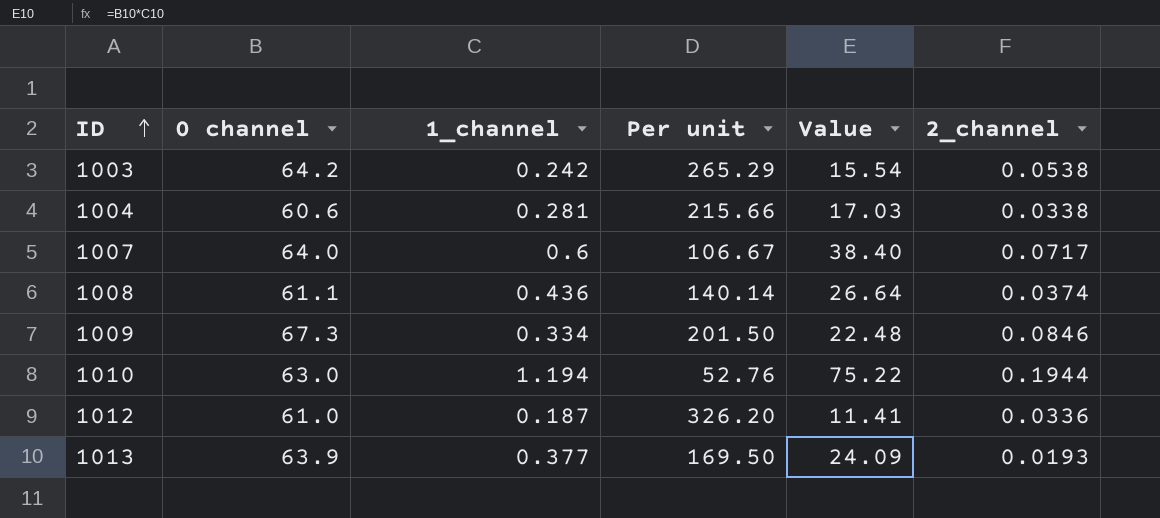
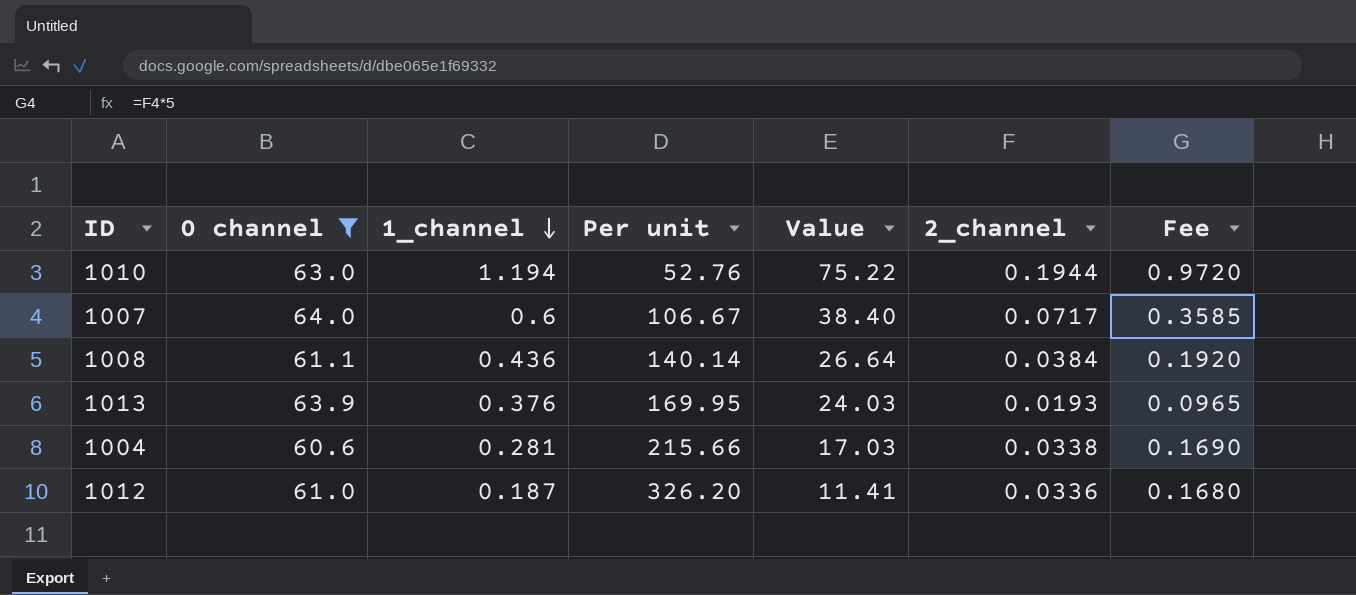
filter: none -> 0 channel <= 64.0
row order: ID ascending -> 1_channel descending
column Fee | formula: none -> [2_channel] * 5
1008 | 2_channel: 0.0374 -> 0.0384
1013 | 1_channel: 0.377 -> 0.376
1013 | Per unit: 169.50 -> 169.95
1013 | Value: 24.09 -> 24.03

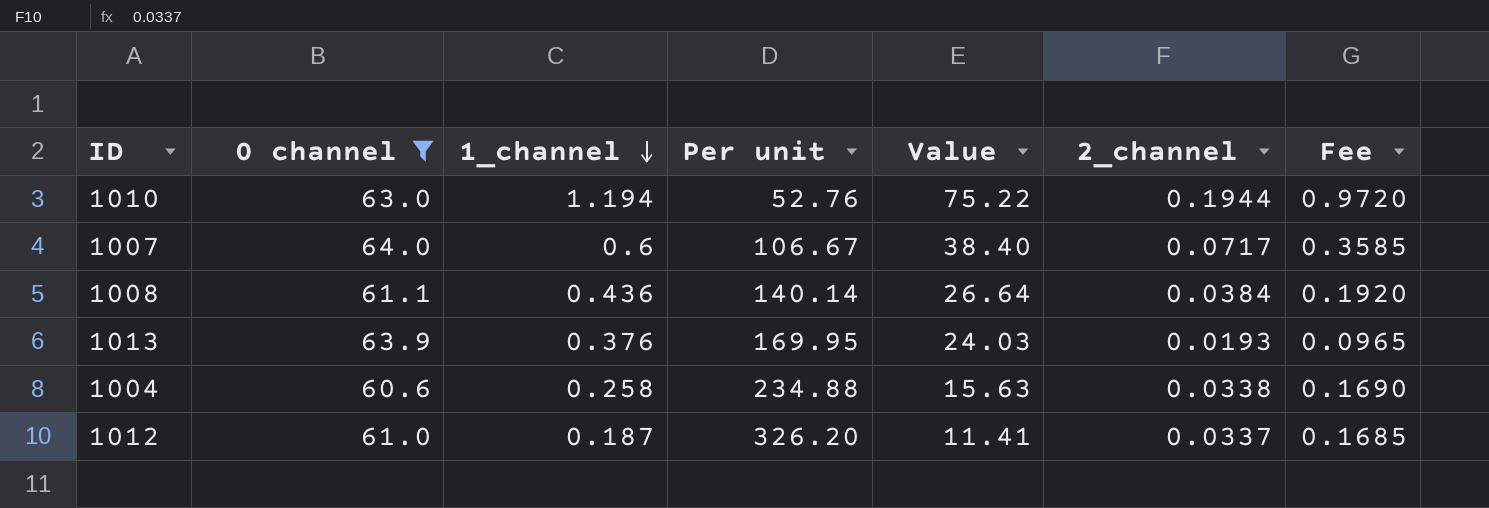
1004 | 1_channel: 0.281 -> 0.258
1004 | Per unit: 215.66 -> 234.88
1004 | Value: 17.03 -> 15.63
1012 | 2_channel: 0.0336 -> 0.0337
1012 | Fee: 0.1680 -> 0.1685

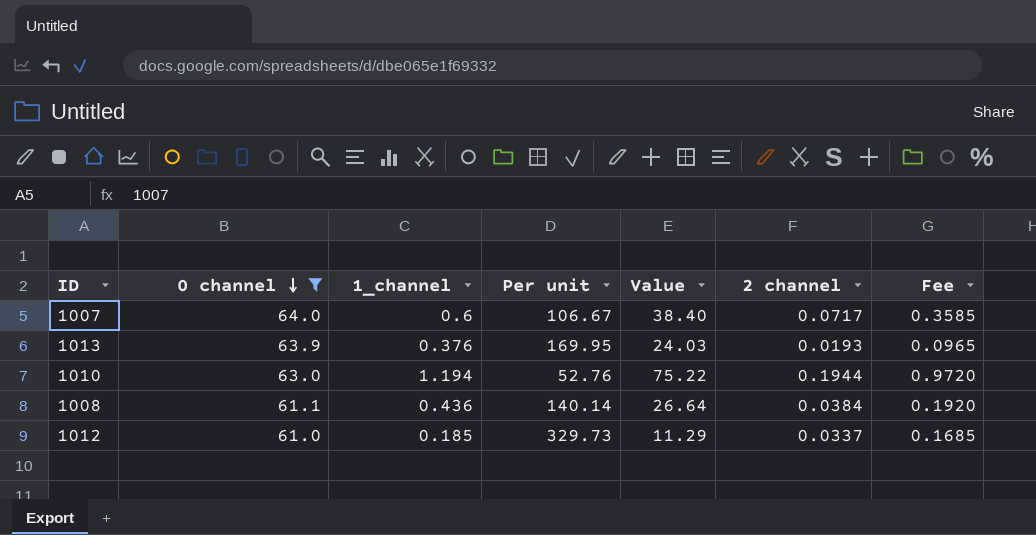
row order: 1_channel descending -> 0 channel descending
column name: 2_channel -> 2 channel
row 1004: 60.6 | 0.258 | 234.88 | 15.63 | 0.0338 | 0.1690 -> none
1012 | 1_channel: 0.187 -> 0.185
1012 | Per unit: 326.20 -> 329.73
1012 | Value: 11.41 -> 11.29

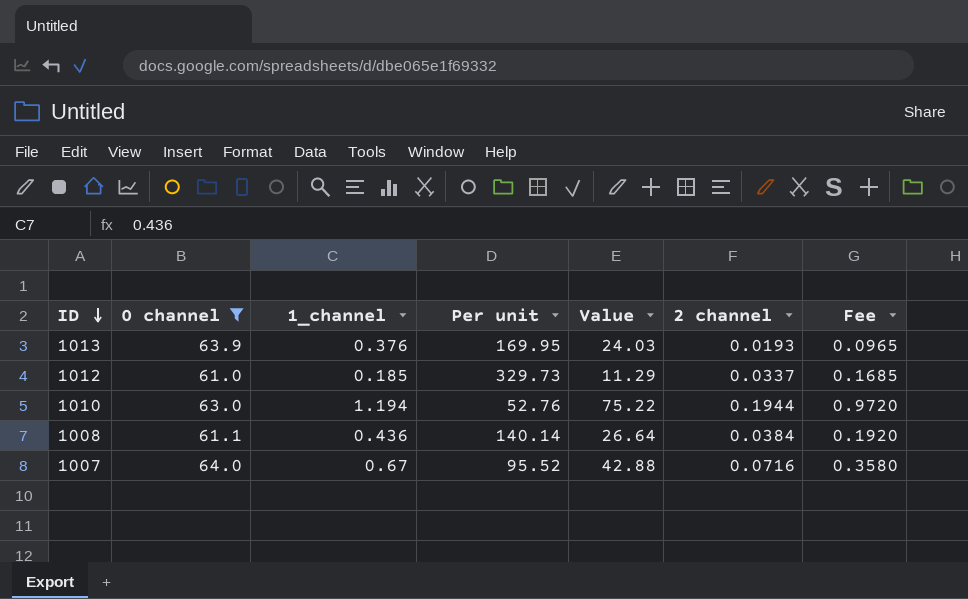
row order: 0 channel descending -> ID descending
1007 | 1_channel: 0.6 -> 0.67
1007 | Per unit: 106.67 -> 95.52
1007 | Value: 38.40 -> 42.88
1007 | 2 channel: 0.0717 -> 0.0716
1007 | Fee: 0.3585 -> 0.3580

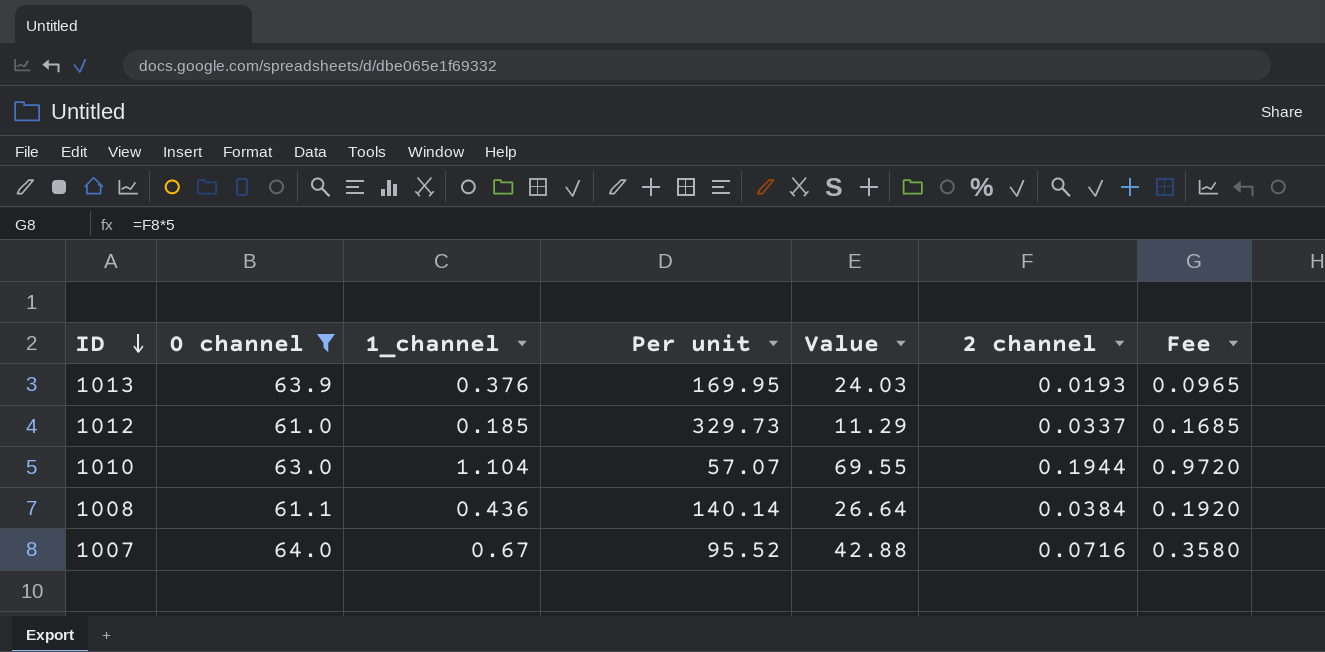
1010 | 1_channel: 1.194 -> 1.104
1010 | Per unit: 52.76 -> 57.07
1010 | Value: 75.22 -> 69.55

